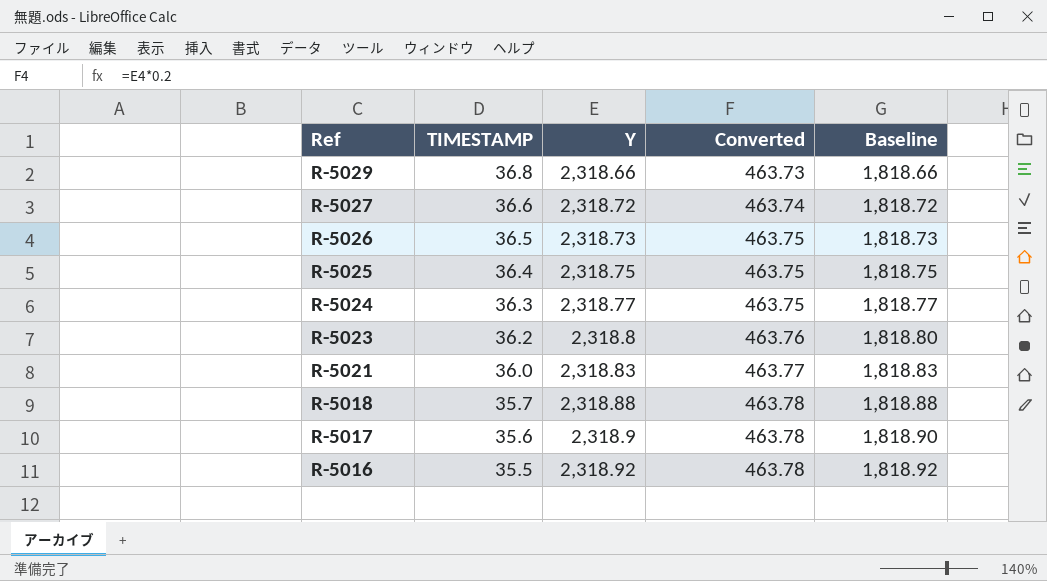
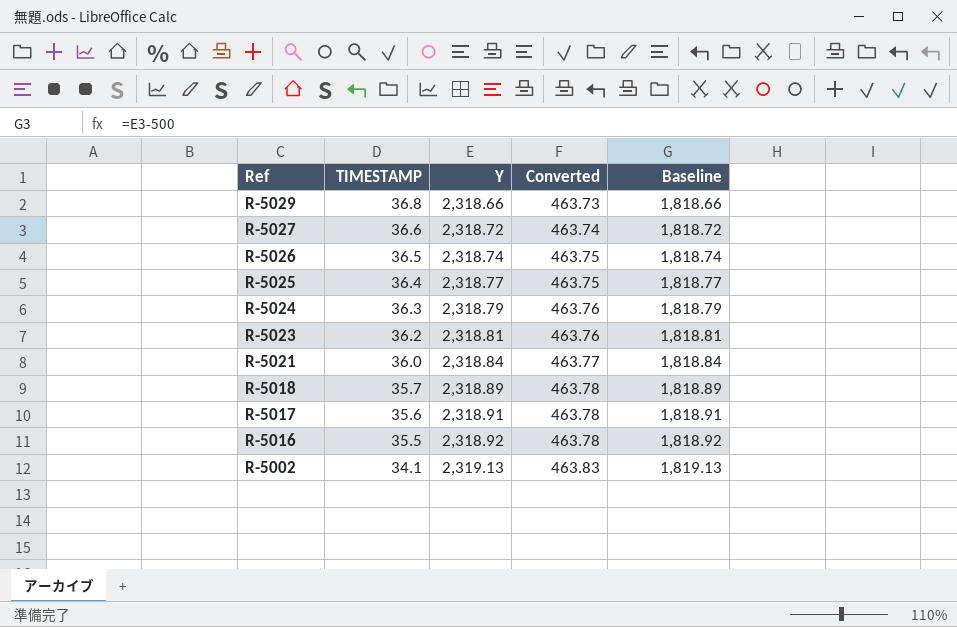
R-5026 | Y: 2,318.73 -> 2,318.74
R-5026 | Baseline: 1,818.73 -> 1,818.74
R-5025 | Y: 2,318.75 -> 2,318.77
R-5025 | Baseline: 1,818.75 -> 1,818.77
R-5024 | Y: 2,318.77 -> 2,318.79
R-5024 | Converted: 463.75 -> 463.76
R-5024 | Baseline: 1,818.77 -> 1,818.79
R-5023 | Y: 2,318.8 -> 2,318.81
R-5023 | Baseline: 1,818.80 -> 1,818.81
R-5021 | Y: 2,318.83 -> 2,318.84
R-5021 | Baseline: 1,818.83 -> 1,818.84
R-5018 | Y: 2,318.88 -> 2,318.89
R-5018 | Baseline: 1,818.88 -> 1,818.89
R-5017 | Y: 2,318.9 -> 2,318.91
R-5017 | Baseline: 1,818.90 -> 1,818.91
row R-5002: none -> 34.1 | 2,319.13 | 463.83 | 1,819.13

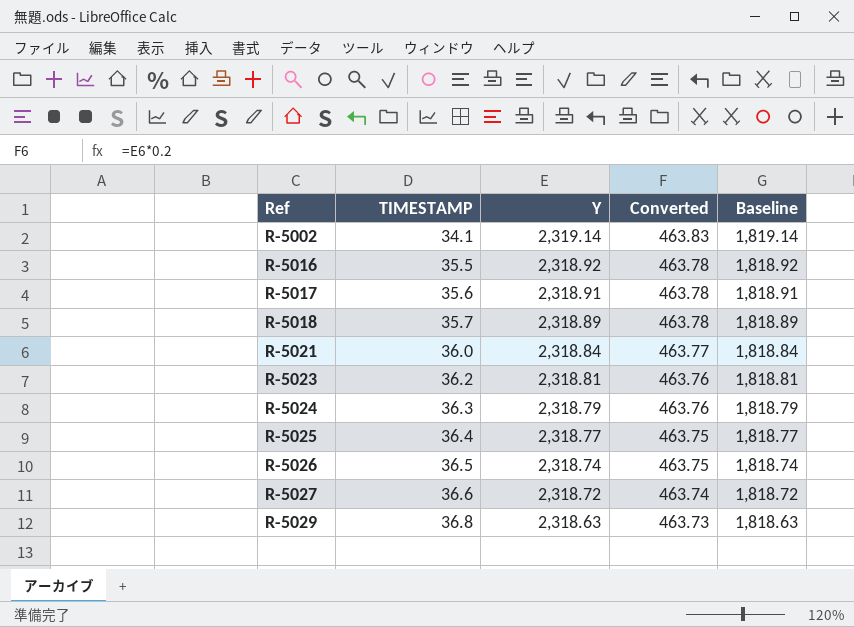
row order: Ref descending -> Ref ascending
R-5002 | Y: 2,319.13 -> 2,319.14
R-5002 | Baseline: 1,819.13 -> 1,819.14
R-5029 | Y: 2,318.66 -> 2,318.63
R-5029 | Baseline: 1,818.66 -> 1,818.63

